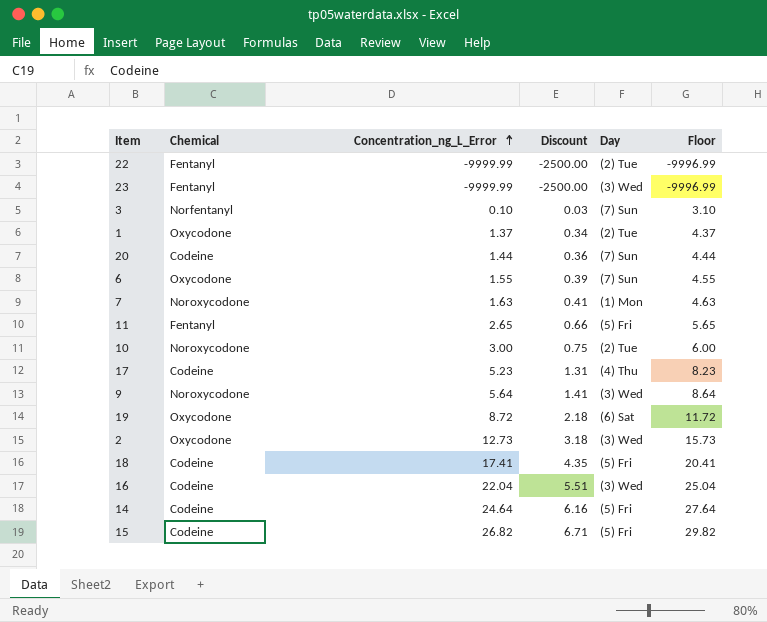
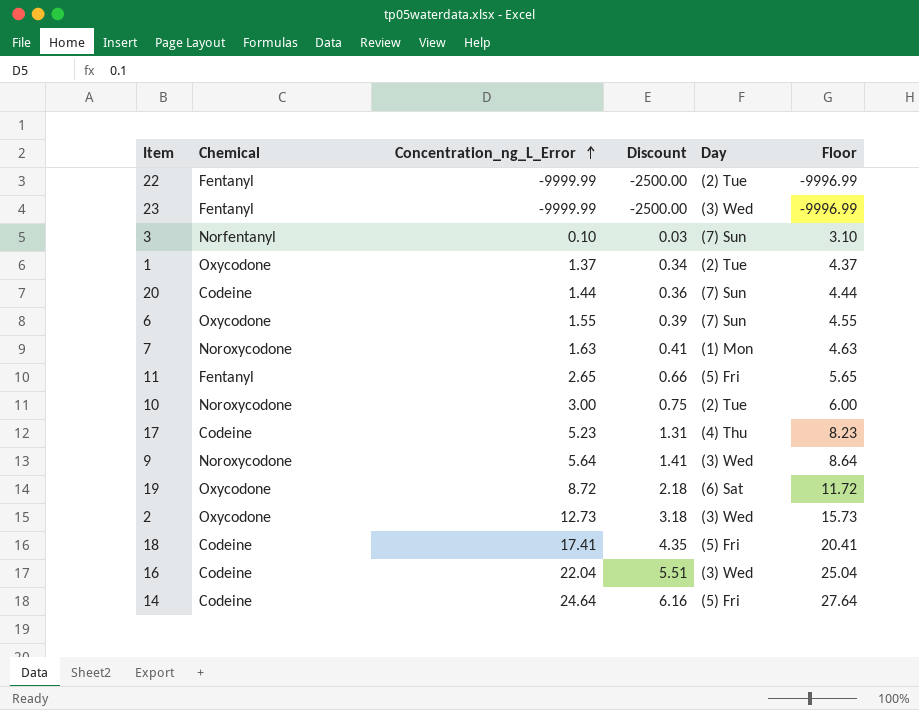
row 15: Codeine | 26.82 | 6.71 | (5) Fri | 29.82 -> none

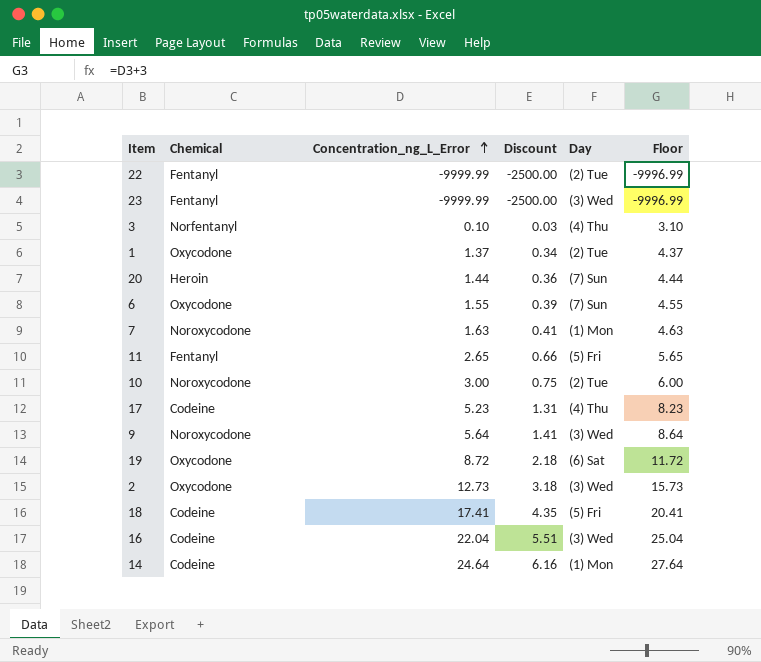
3 | Day: (7) Sun -> (4) Thu
20 | Chemical: Codeine -> Heroin
14 | Day: (5) Fri -> (1) Mon

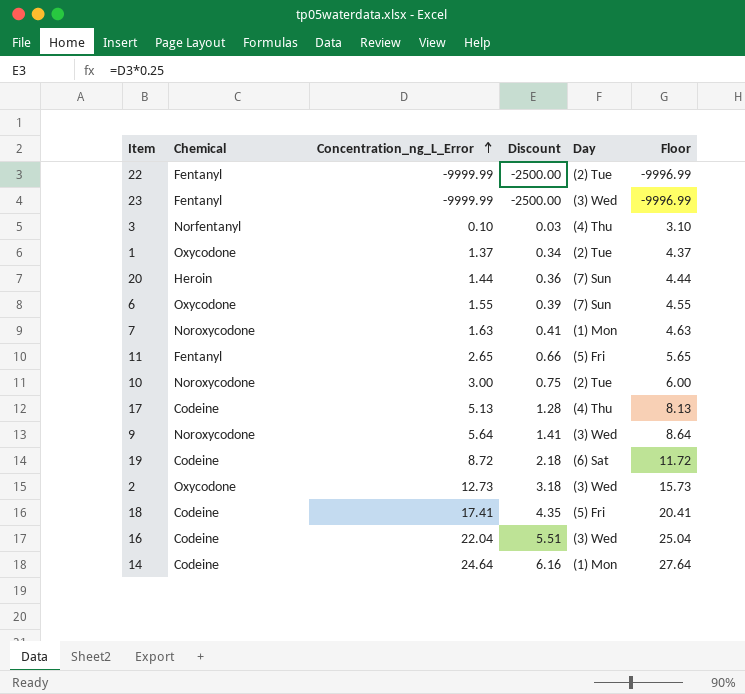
17 | Concentration_ng_L_Error: 5.23 -> 5.13
17 | Discount: 1.31 -> 1.28
17 | Floor: 8.23 -> 8.13
19 | Chemical: Oxycodone -> Codeine

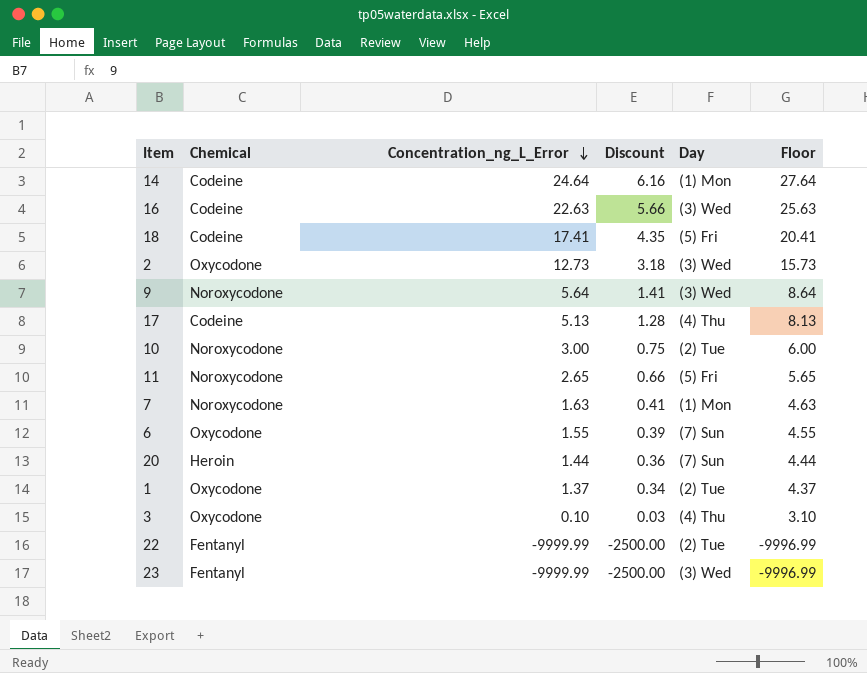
row order: Concentration_ng_L_Error ascending -> Concentration_ng_L_Error descending
row 19: Codeine | 8.72 | 2.18 | (6) Sat | 11.72 -> none
16 | Concentration_ng_L_Error: 22.04 -> 22.63
16 | Discount: 5.51 -> 5.66
16 | Floor: 25.04 -> 25.63
11 | Chemical: Fentanyl -> Noroxycodone
3 | Chemical: Norfentanyl -> Oxycodone

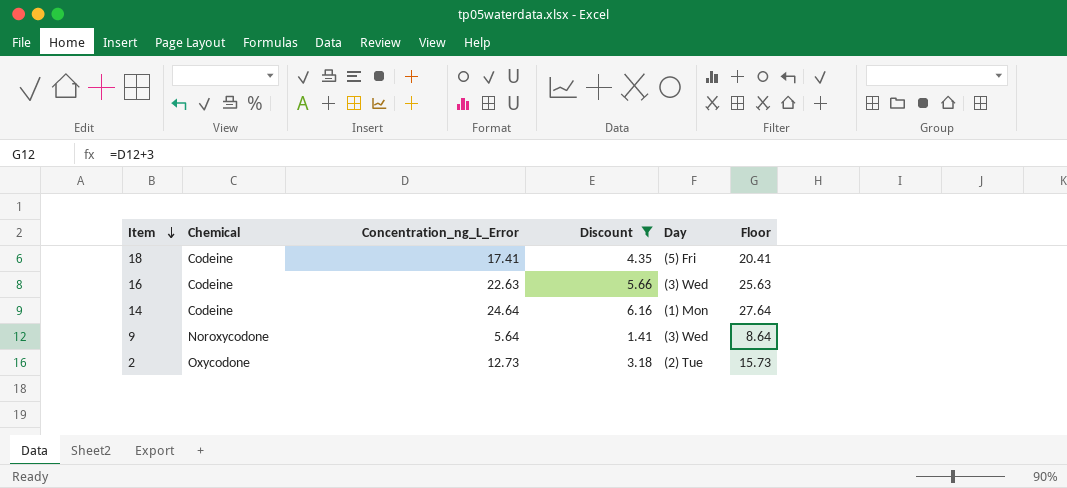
filter: none -> Discount >= 1.41
row order: Concentration_ng_L_Error descending -> Item descending
2 | Day: (3) Wed -> (2) Tue

